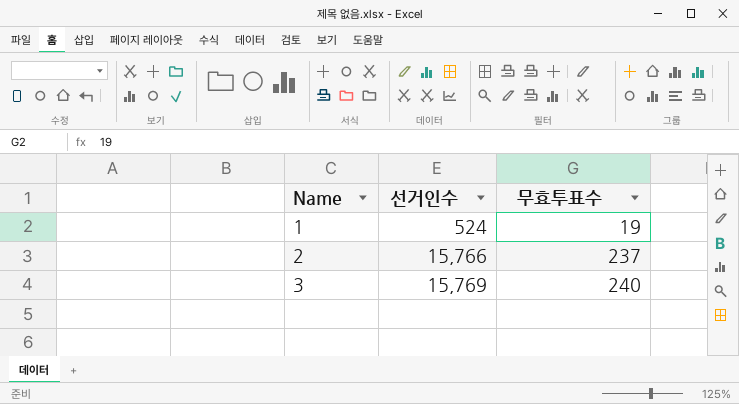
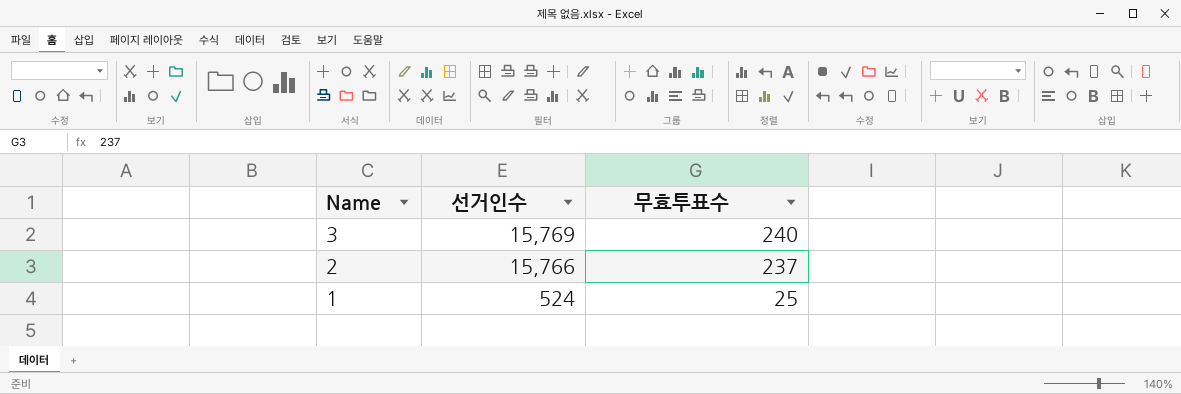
row order: Name ascending -> Name descending
1 | 무효투표수: 19 -> 25

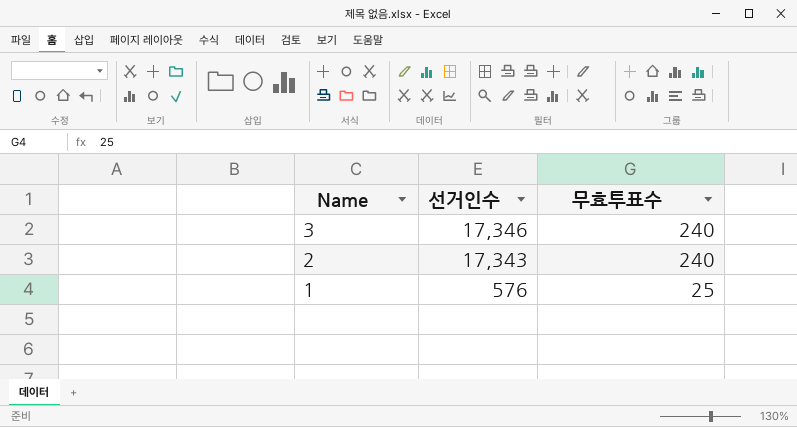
3 | 선거인수: 15,769 -> 17,346
2 | 선거인수: 15,766 -> 17,343
2 | 무효투표수: 237 -> 240
1 | 선거인수: 524 -> 576

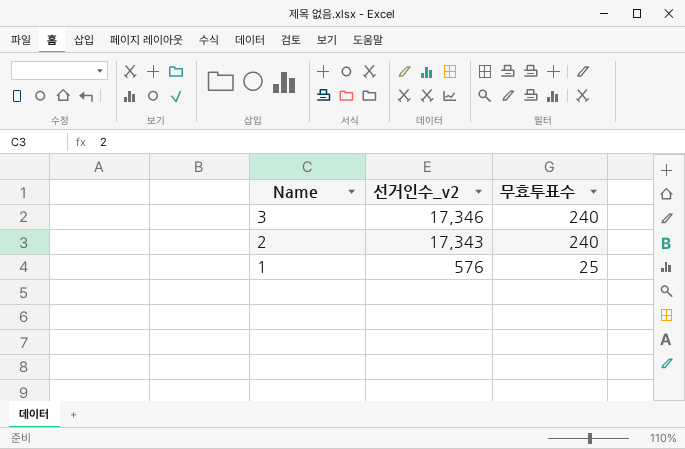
column name: 선거인수 -> 선거인수_v2

